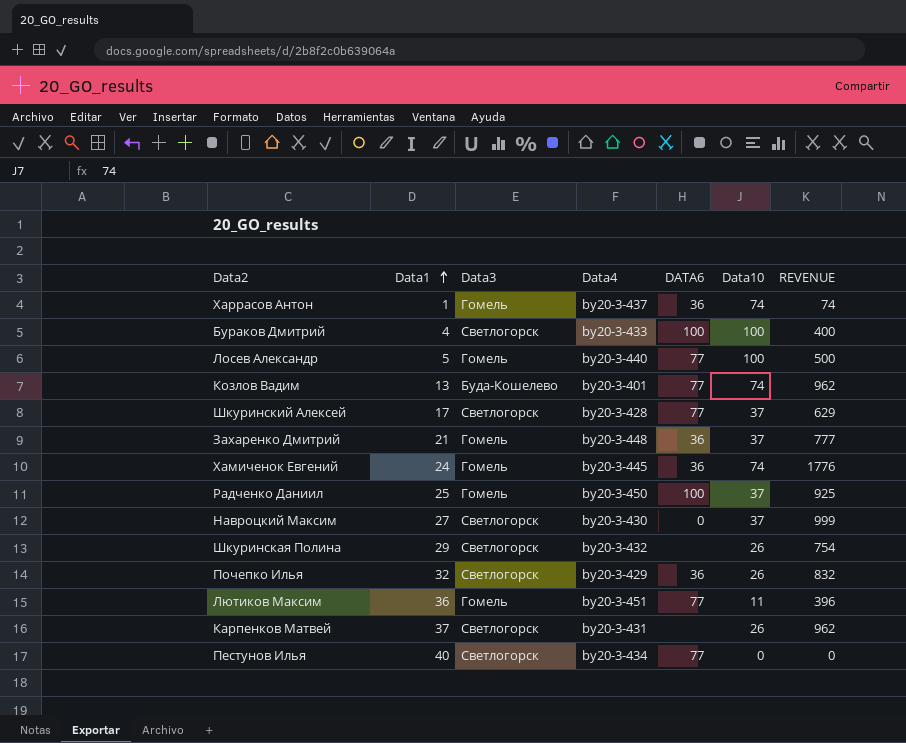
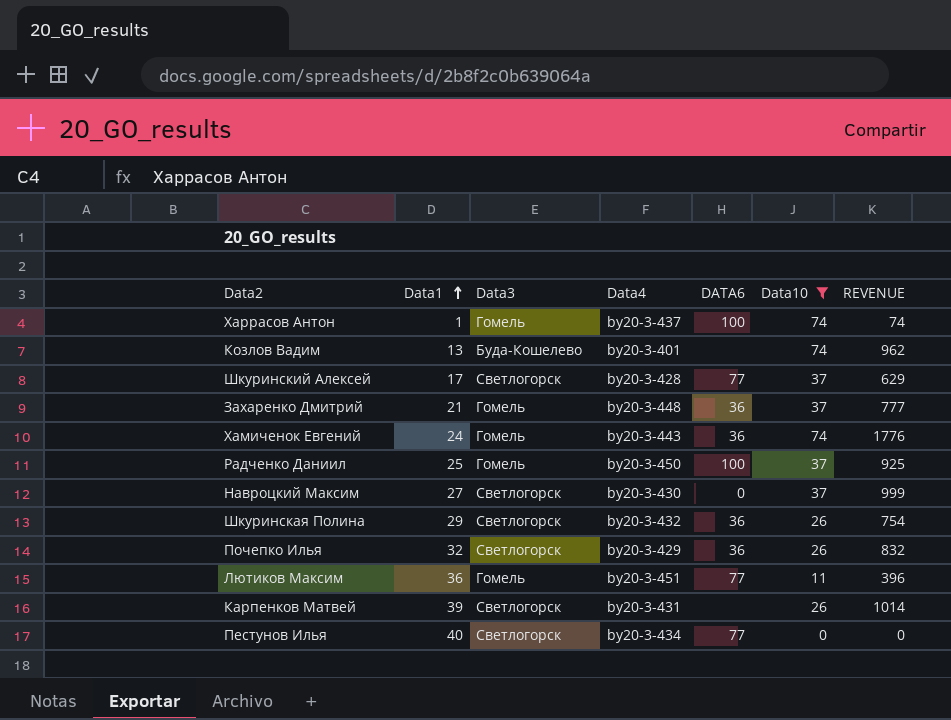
filter: none -> Data10 != 100
Харрасов Антон | DATA6: 36 -> 100
Козлов Вадим | DATA6: 77 -> none
Хамиченок Евгений | Data4: by20-3-445 -> by20-3-443
Шкуринская Полина | DATA6: none -> 36
Карпенков Матвей | Data1: 37 -> 39
Карпенков Матвей | REVENUE: 962 -> 1014

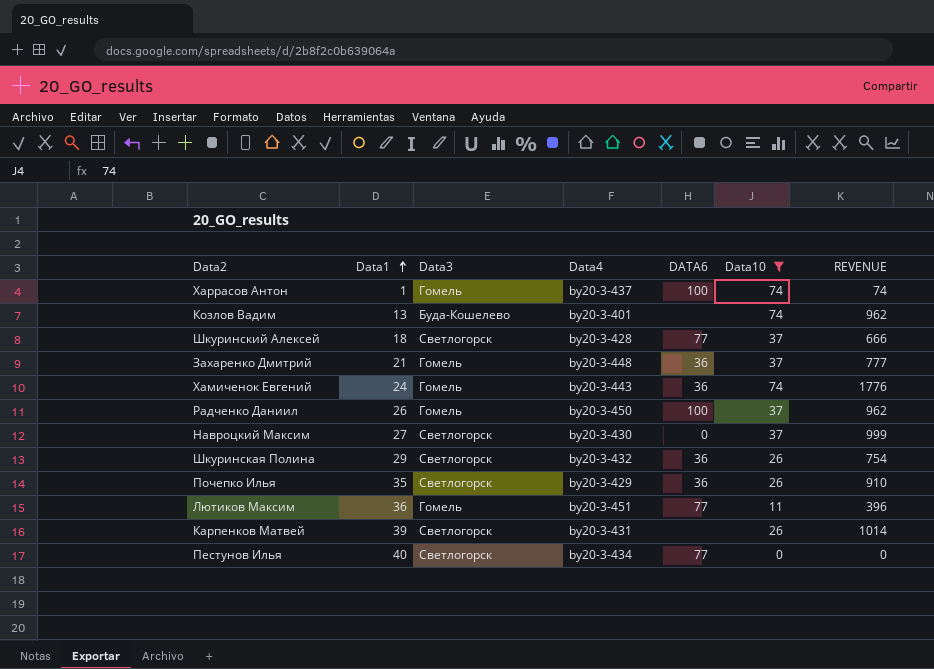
Шкуринский Алексей | Data1: 17 -> 18
Шкуринский Алексей | REVENUE: 629 -> 666
Радченко Даниил | Data1: 25 -> 26
Радченко Даниил | REVENUE: 925 -> 962
Почепко Илья | Data1: 32 -> 35
Почепко Илья | REVENUE: 832 -> 910

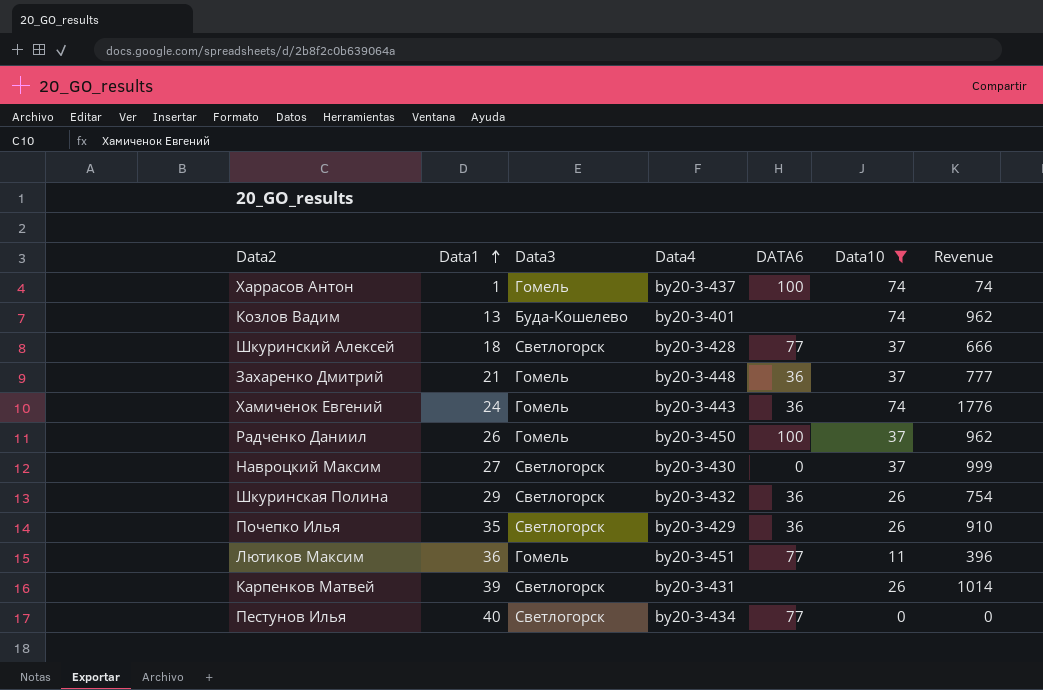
column name: REVENUE -> Revenue

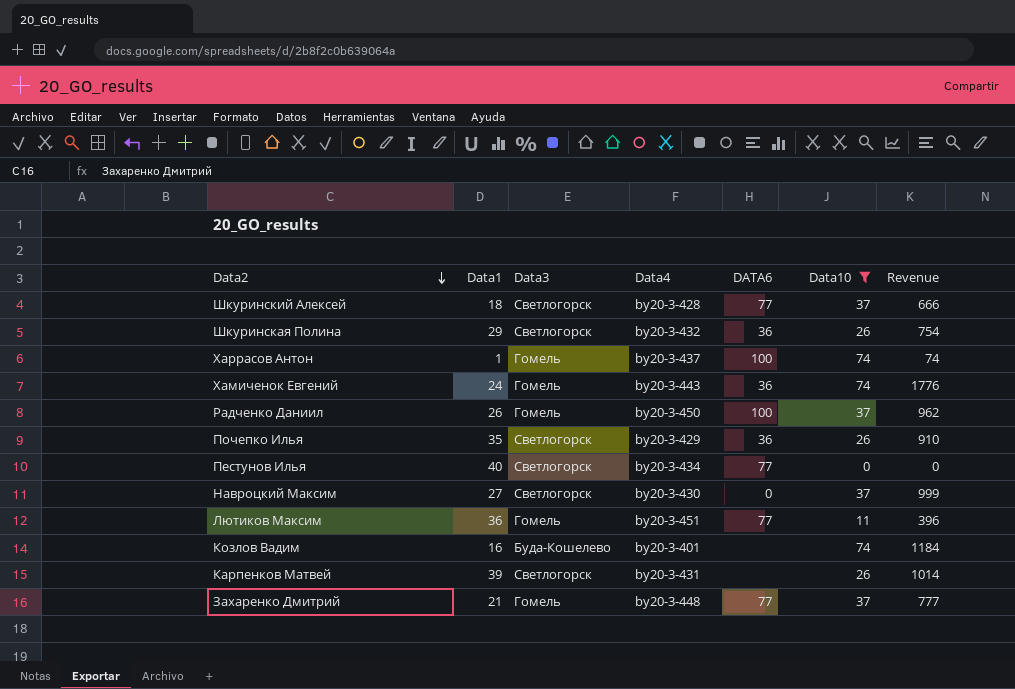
row order: Data1 ascending -> Data2 descending
Козлов Вадим | Data1: 13 -> 16
Козлов Вадим | Revenue: 962 -> 1184
Захаренко Дмитрий | DATA6: 36 -> 77

